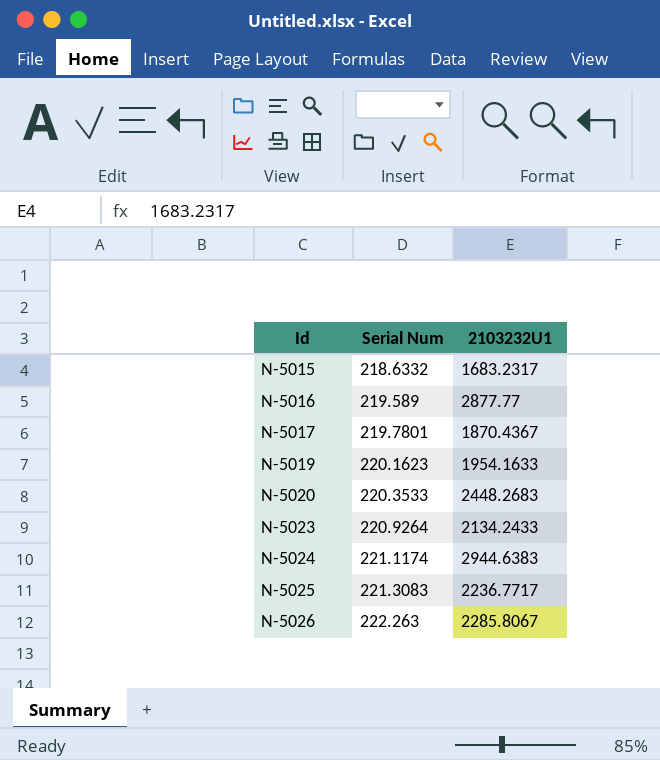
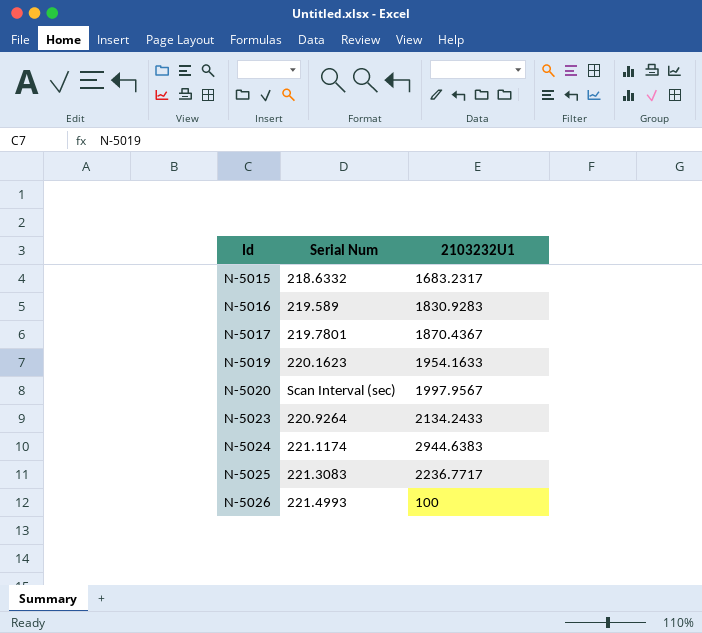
N-5016 | 2103232U1: 2877.77 -> 1830.9283
N-5020 | Serial Num: 220.3533 -> Scan Interval (sec)
N-5020 | 2103232U1: 2448.2683 -> 1997.9567
N-5026 | Serial Num: 222.263 -> 221.4993
N-5026 | 2103232U1: 2285.8067 -> 100

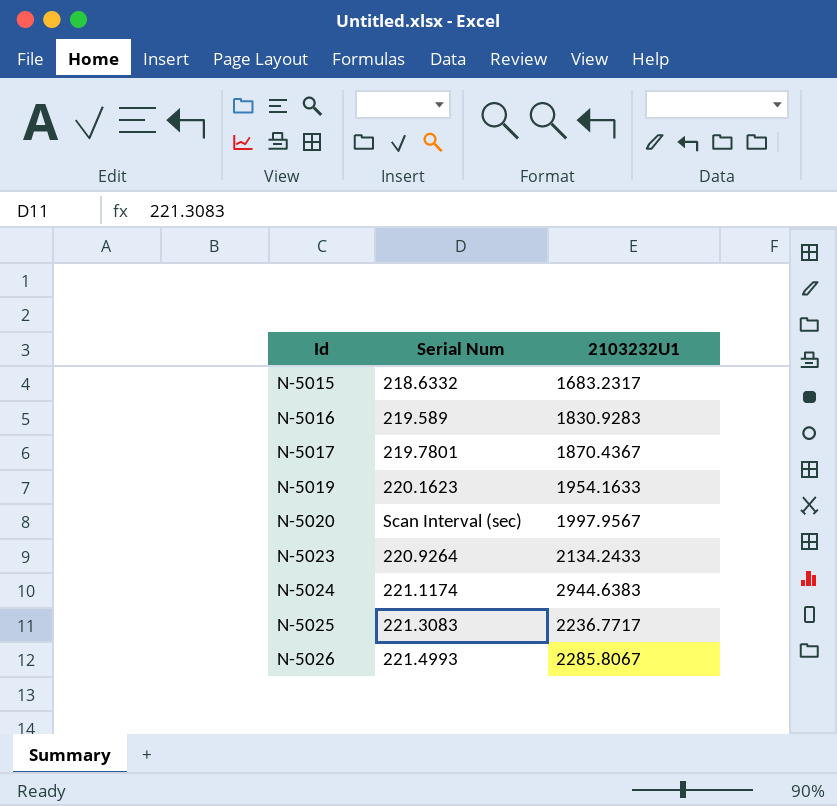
N-5026 | 2103232U1: 100 -> 2285.8067

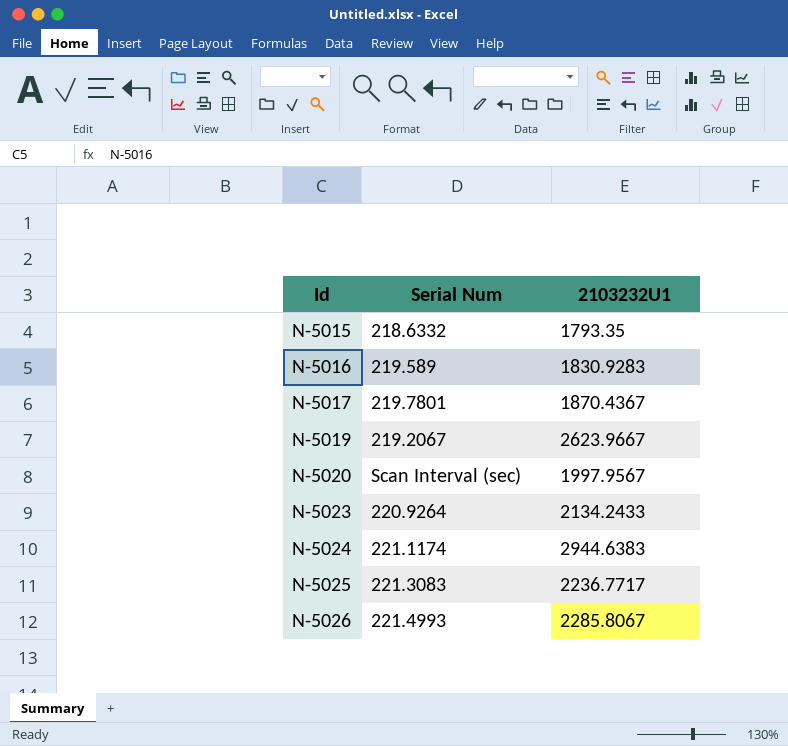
N-5015 | 2103232U1: 1683.2317 -> 1793.35
N-5019 | Serial Num: 220.1623 -> 219.2067
N-5019 | 2103232U1: 1954.1633 -> 2623.9667

